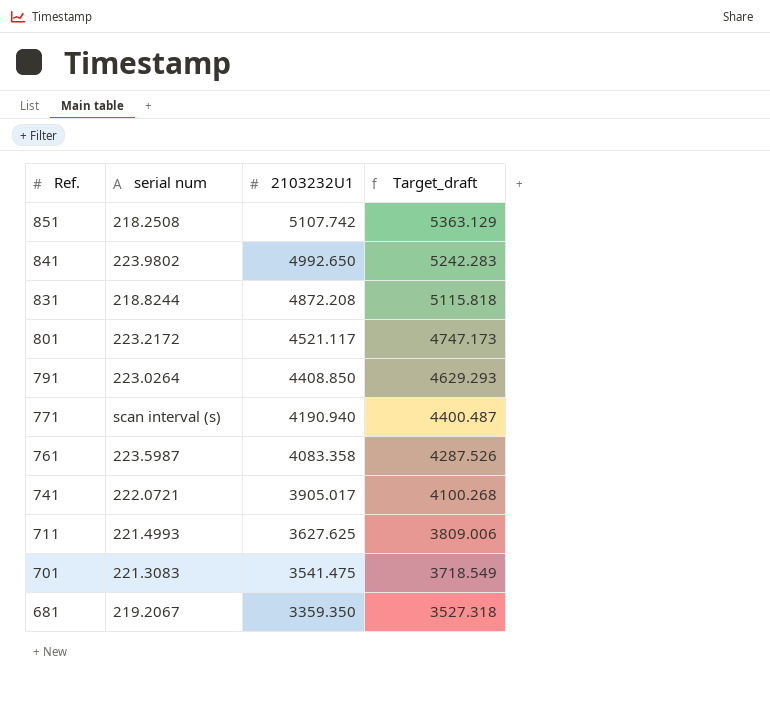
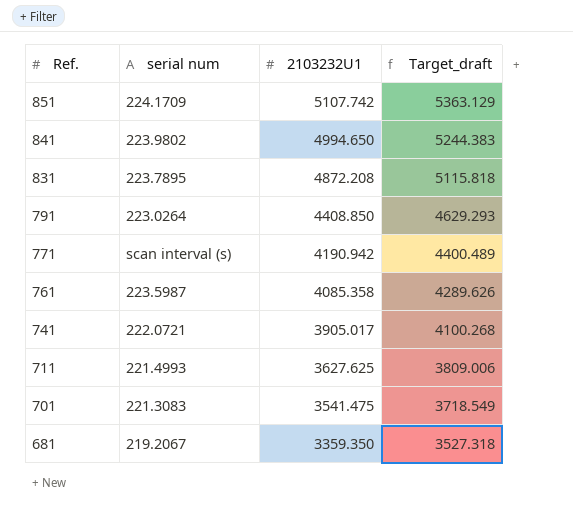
row 801: 223.2172 | 4521.117 | 4747.173 -> none
851 | serial num: 218.2508 -> 224.1709
841 | 2103232U1: 4992.650 -> 4994.650
841 | Target_draft: 5242.283 -> 5244.383
831 | serial num: 218.8244 -> 223.7895
771 | 2103232U1: 4190.940 -> 4190.942
771 | Target_draft: 4400.487 -> 4400.489
761 | 2103232U1: 4083.358 -> 4085.358
761 | Target_draft: 4287.526 -> 4289.626

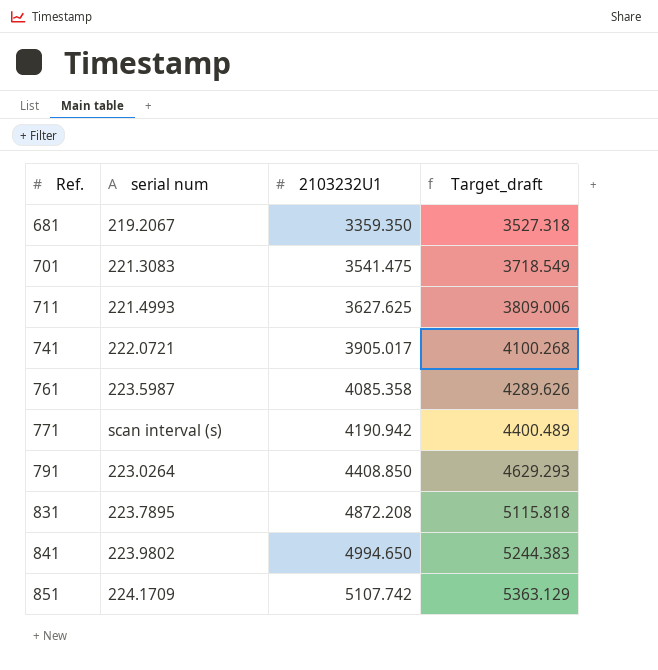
row order: Ref. descending -> Ref. ascending

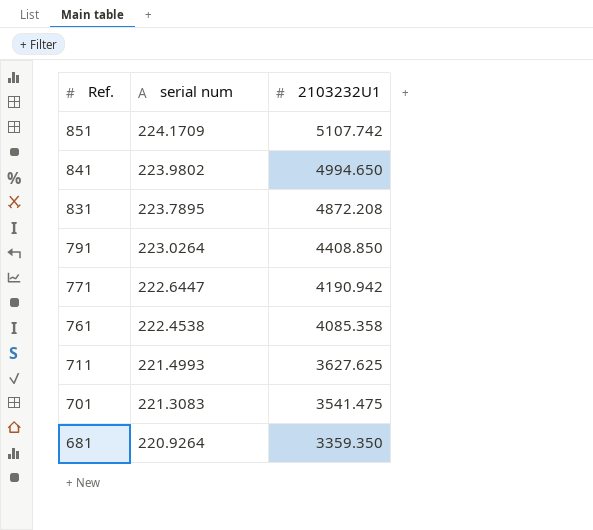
row order: Ref. ascending -> Ref. descending
column Target_draft | formula: [2103232U1] * 1.05 -> none
row 741: 222.0721 | 3905.017 | 4100.268 -> none
771 | serial num: scan interval (s) -> 222.6447
761 | serial num: 223.5987 -> 222.4538
681 | serial num: 219.2067 -> 220.9264

